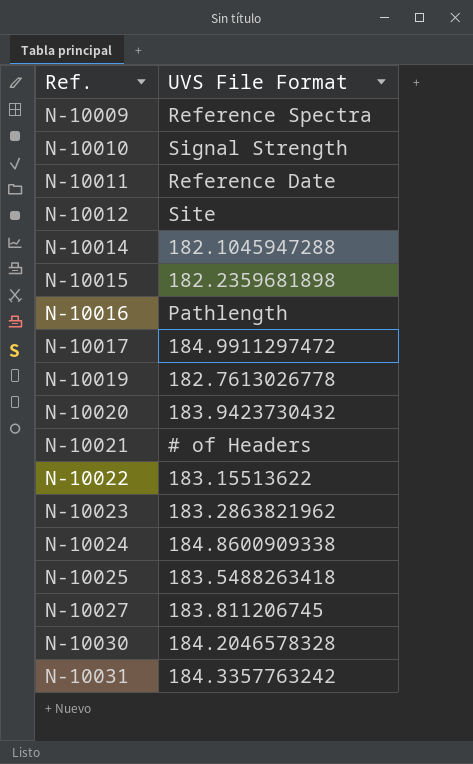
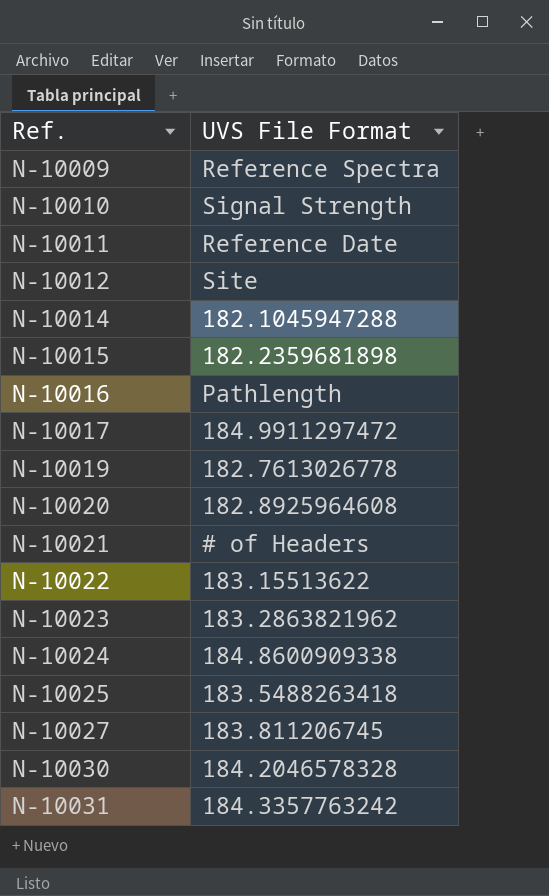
N-10020 | UVS File Format: 183.9423730432 -> 182.8925964608

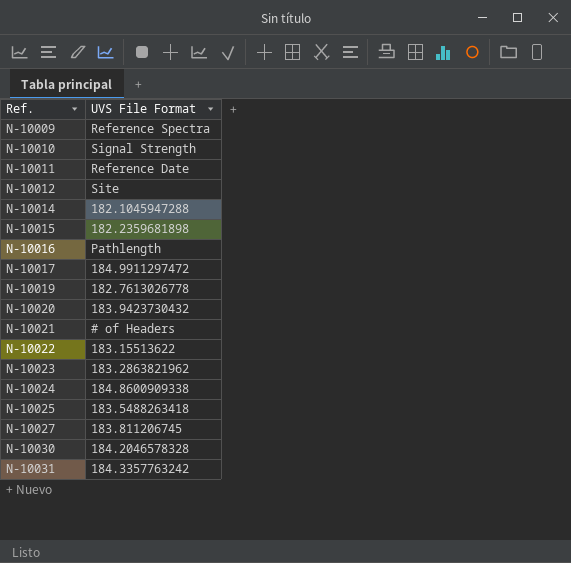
N-10020 | UVS File Format: 182.8925964608 -> 183.9423730432

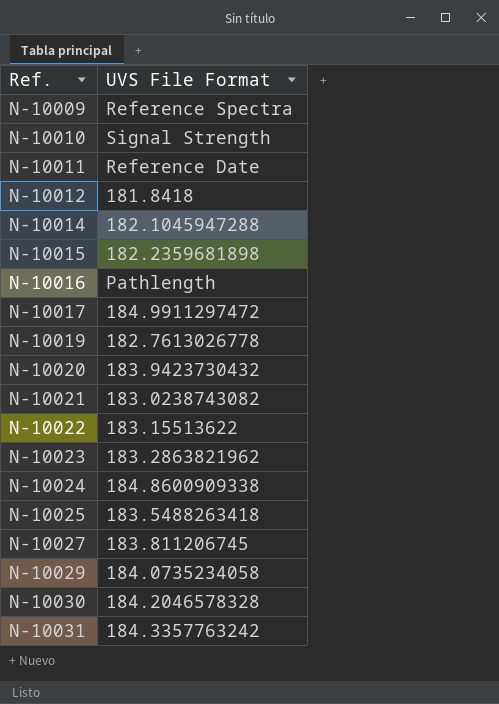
N-10012 | UVS File Format: Site -> 181.8418
N-10021 | UVS File Format: # of Headers -> 183.0238743082
row N-10029: none -> 184.0735234058

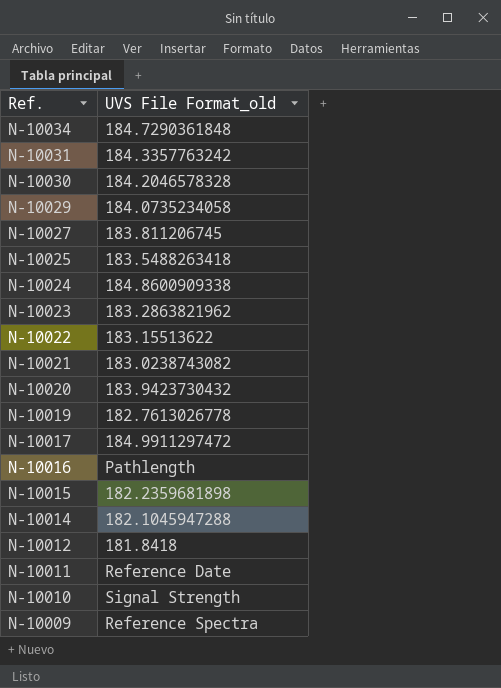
row order: Ref. ascending -> Ref. descending
column name: UVS File Format -> UVS File Format_old
row N-10034: none -> 184.7290361848

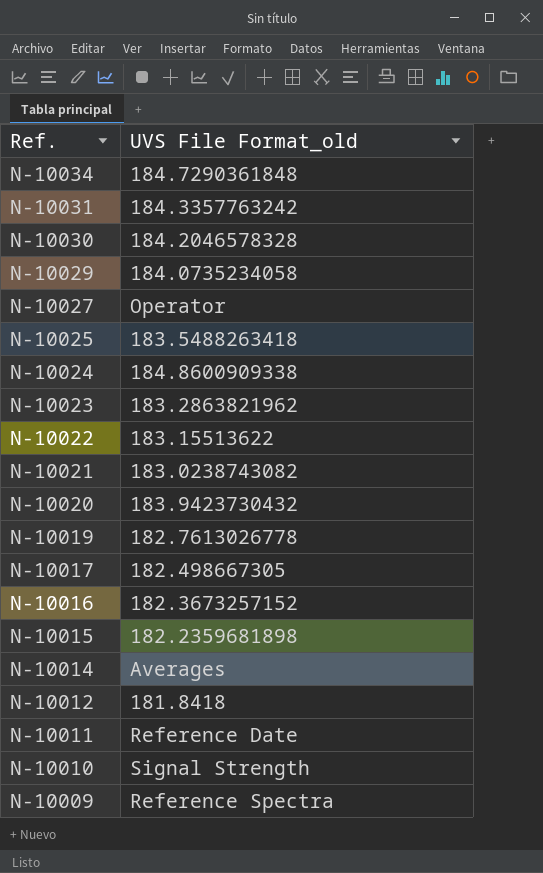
N-10027 | UVS File Format_old: 183.811206745 -> Operator
N-10017 | UVS File Format_old: 184.9911297472 -> 182.498667305
N-10016 | UVS File Format_old: Pathlength -> 182.3673257152
N-10014 | UVS File Format_old: 182.1045947288 -> Averages

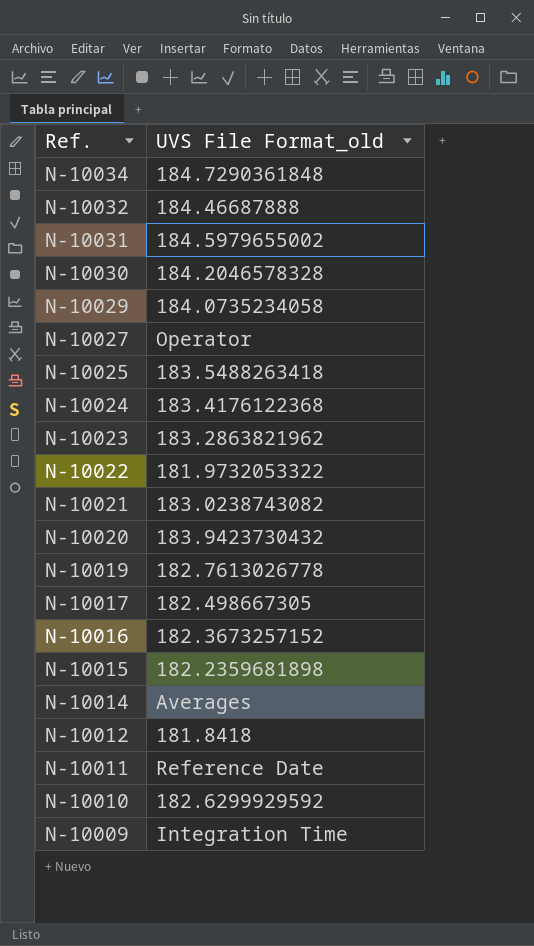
row N-10032: none -> 184.46687888
N-10031 | UVS File Format_old: 184.3357763242 -> 184.5979655002
N-10024 | UVS File Format_old: 184.8600909338 -> 183.4176122368
N-10022 | UVS File Format_old: 183.15513622 -> 181.9732053322
N-10010 | UVS File Format_old: Signal Strength -> 182.6299929592
N-10009 | UVS File Format_old: Reference Spectra -> Integration Time

